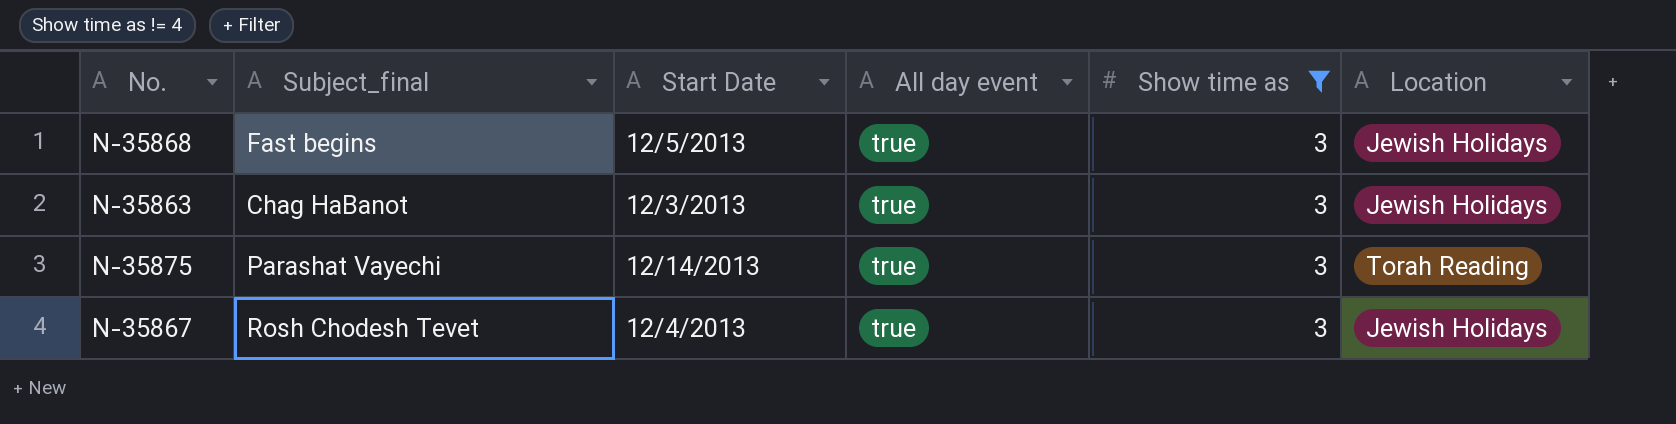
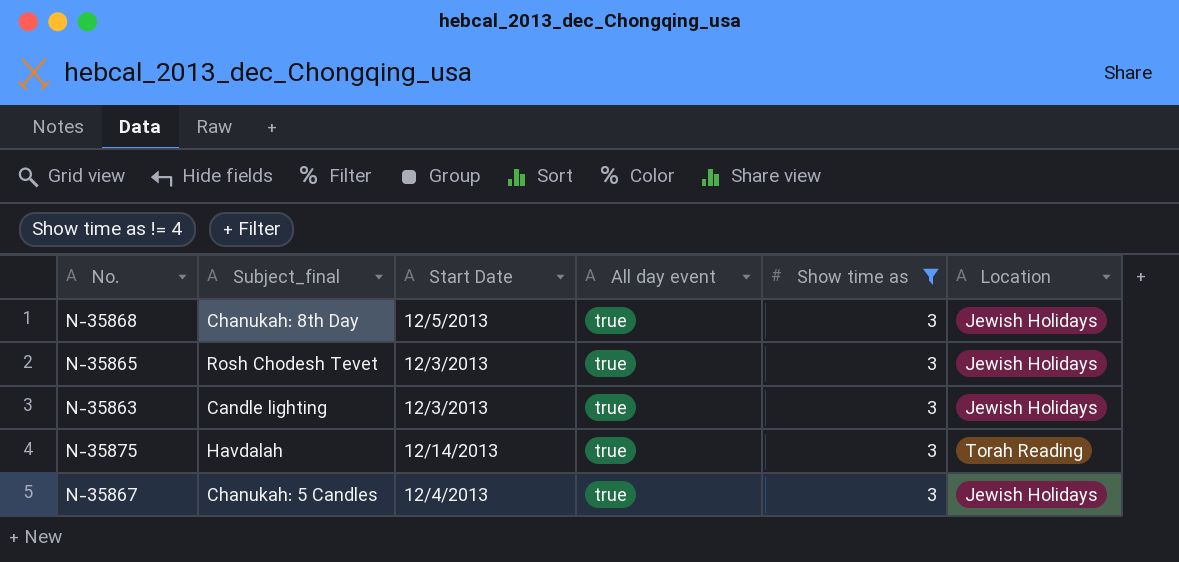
N-35868 | Subject_final: Fast begins -> Chanukah: 8th Day
row N-35865: none -> Rosh Chodesh Tevet | 12/3/2013 | true | 3 | Jewish Holidays
N-35863 | Subject_final: Chag HaBanot -> Candle lighting
N-35875 | Subject_final: Parashat Vayechi -> Havdalah
N-35867 | Subject_final: Rosh Chodesh Tevet -> Chanukah: 5 Candles

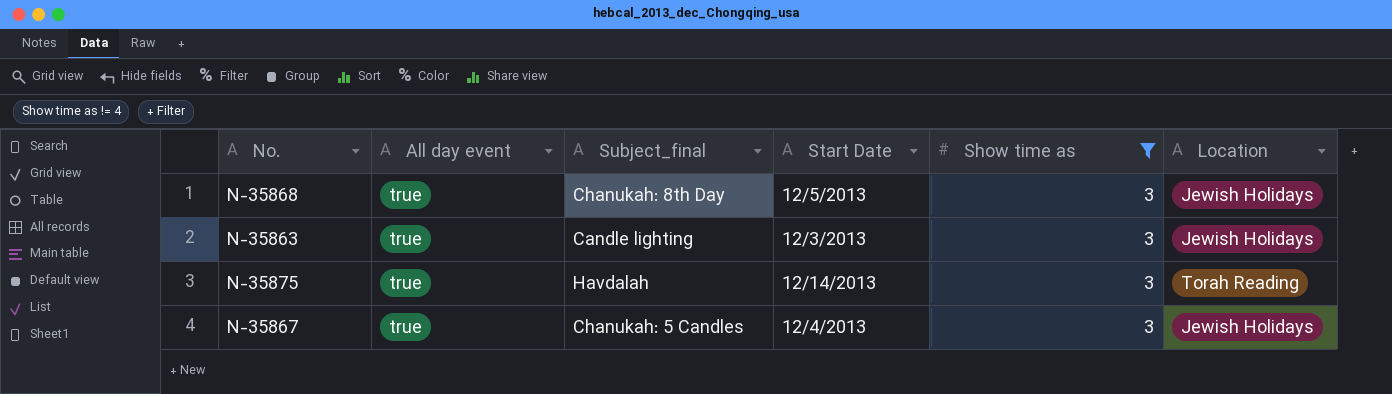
column All day event | position: 4 -> 2
row N-35865: Rosh Chodesh Tevet | 12/3/2013 | true | 3 | Jewish Holidays -> none

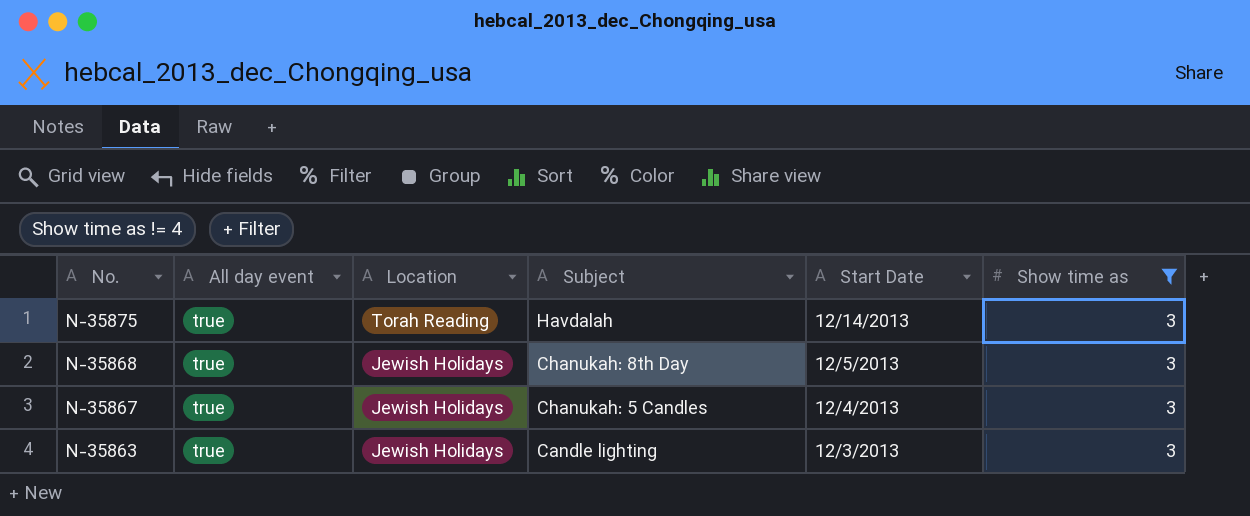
row order: none -> No. descending
column Location | position: 6 -> 3
column name: Subject_final -> Subject

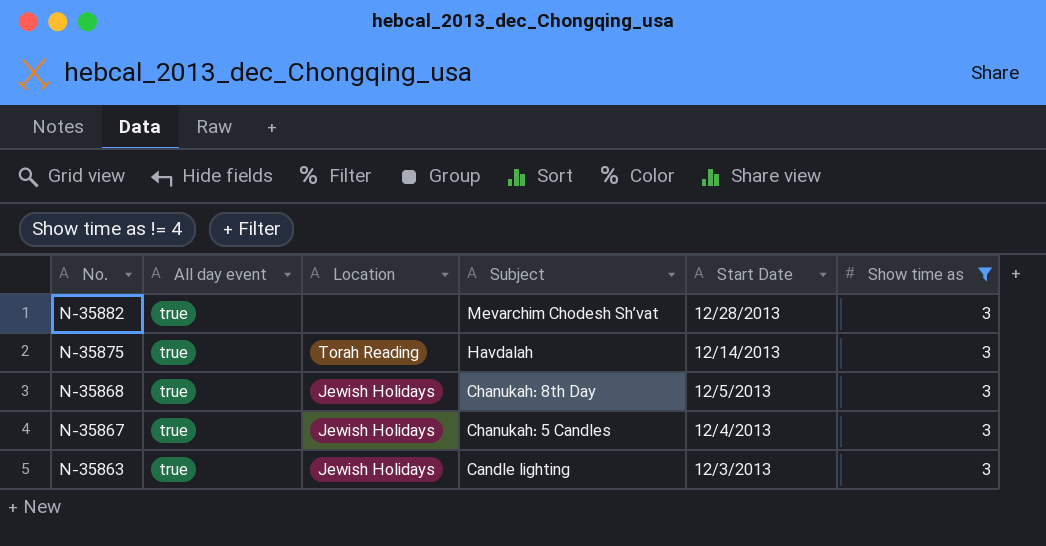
row N-35882: none -> true | none | Mevarchim Chodesh Sh’vat | 12/28/2013 | 3

